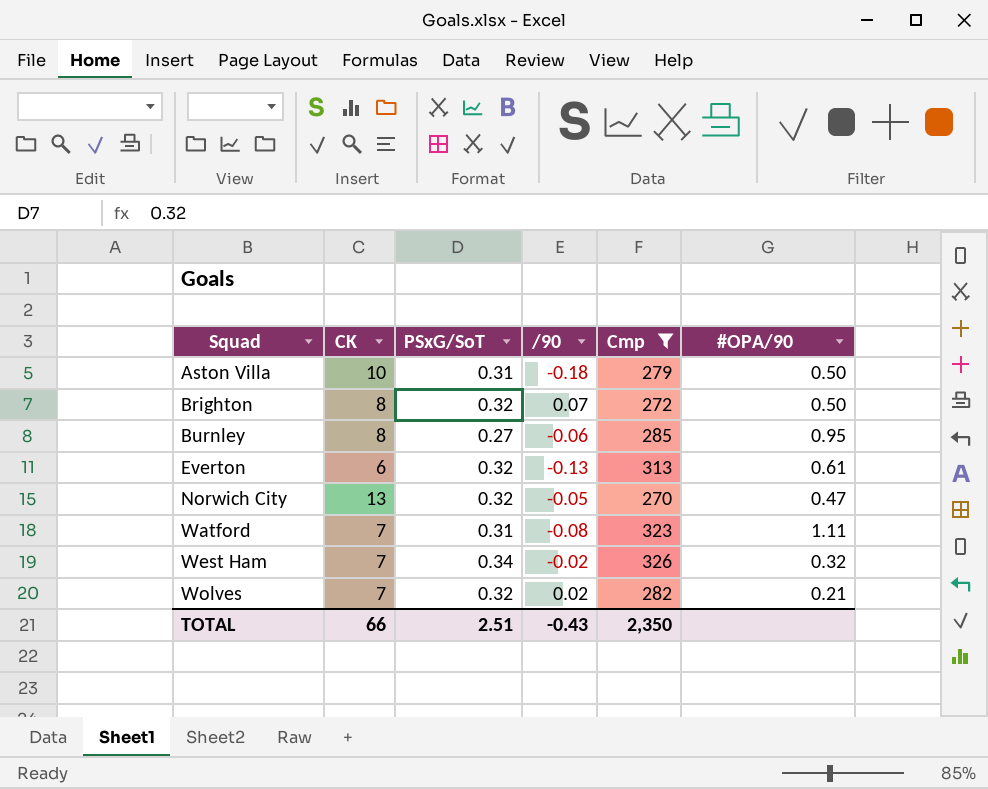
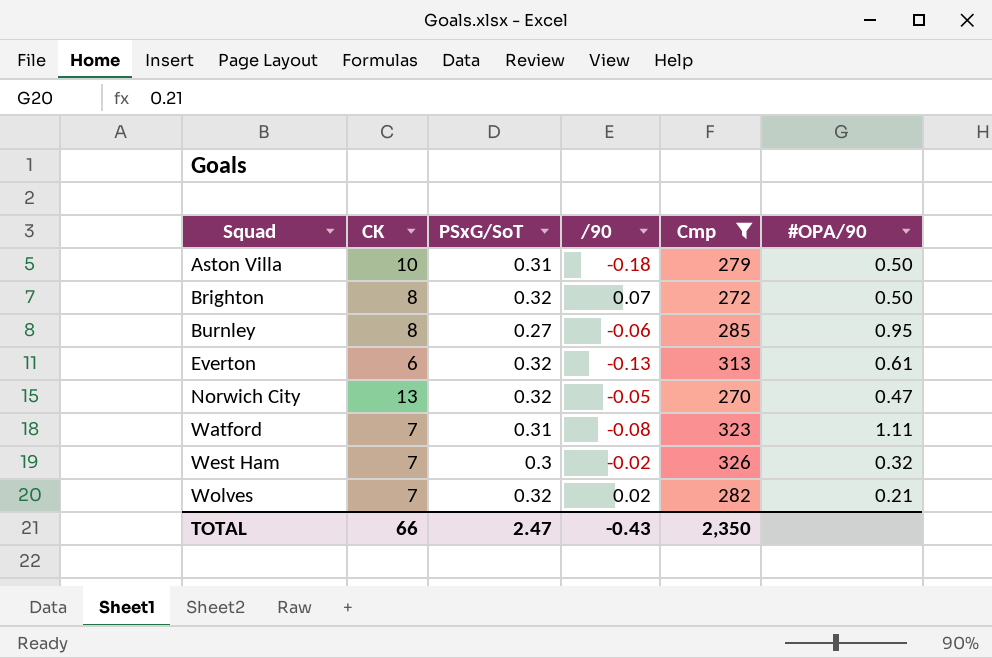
West Ham | PSxG/SoT: 0.34 -> 0.3
TOTAL | PSxG/SoT: 2.51 -> 2.47

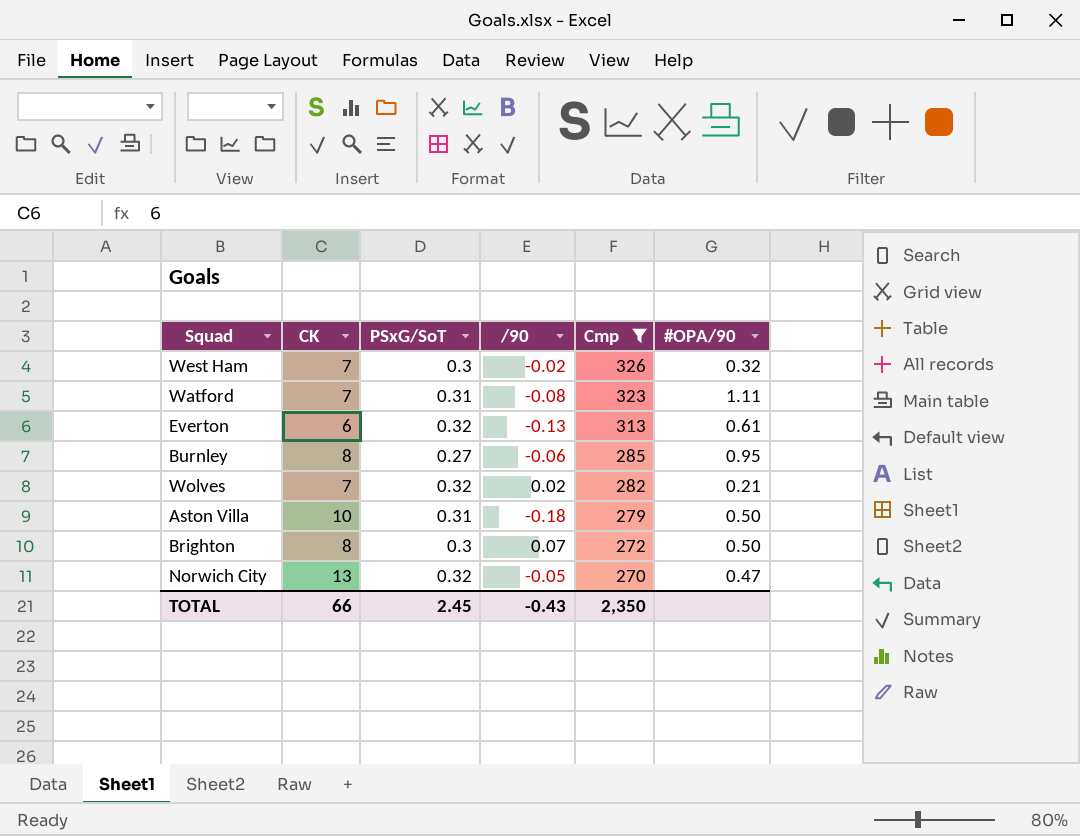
row order: Squad ascending -> Cmp descending
Brighton | PSxG/SoT: 0.32 -> 0.3
TOTAL | PSxG/SoT: 2.47 -> 2.45

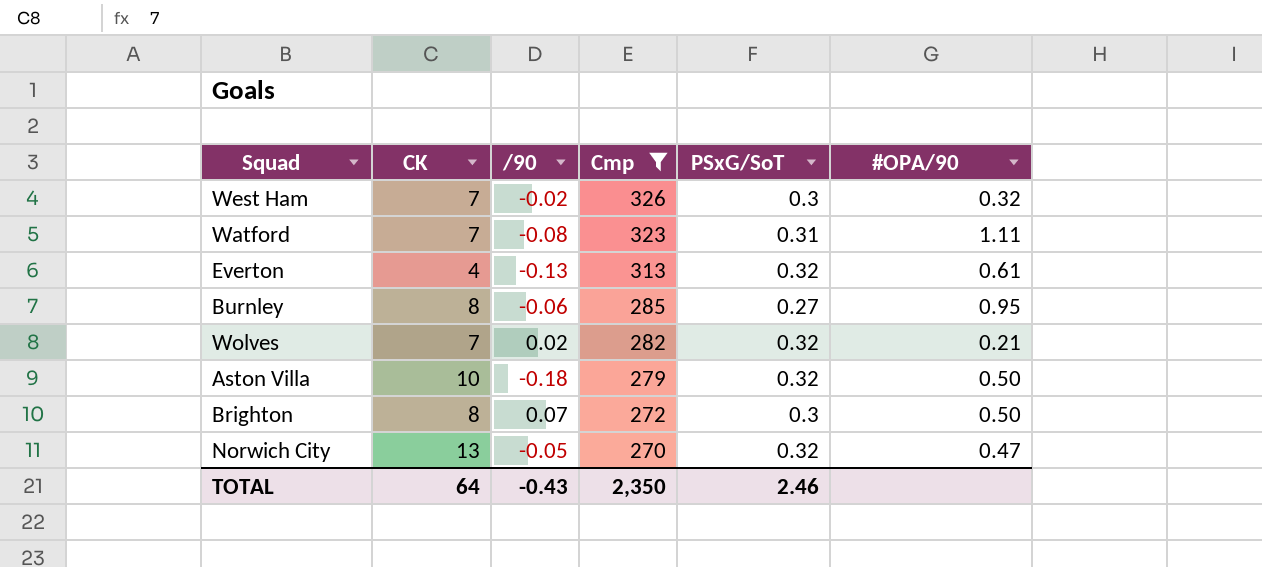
column PSxG/SoT | position: 3 -> 5
Everton | CK: 6 -> 4
Aston Villa | PSxG/SoT: 0.31 -> 0.32
TOTAL | CK: 66 -> 64
TOTAL | PSxG/SoT: 2.45 -> 2.46

